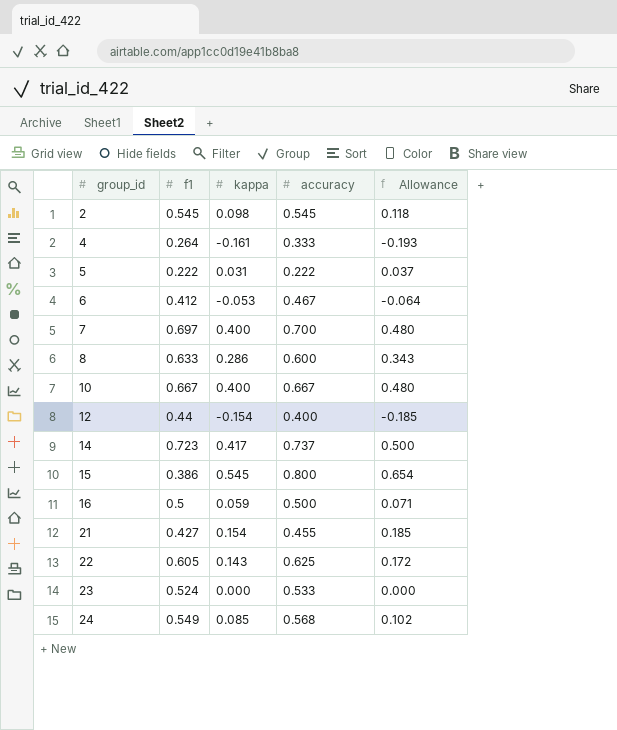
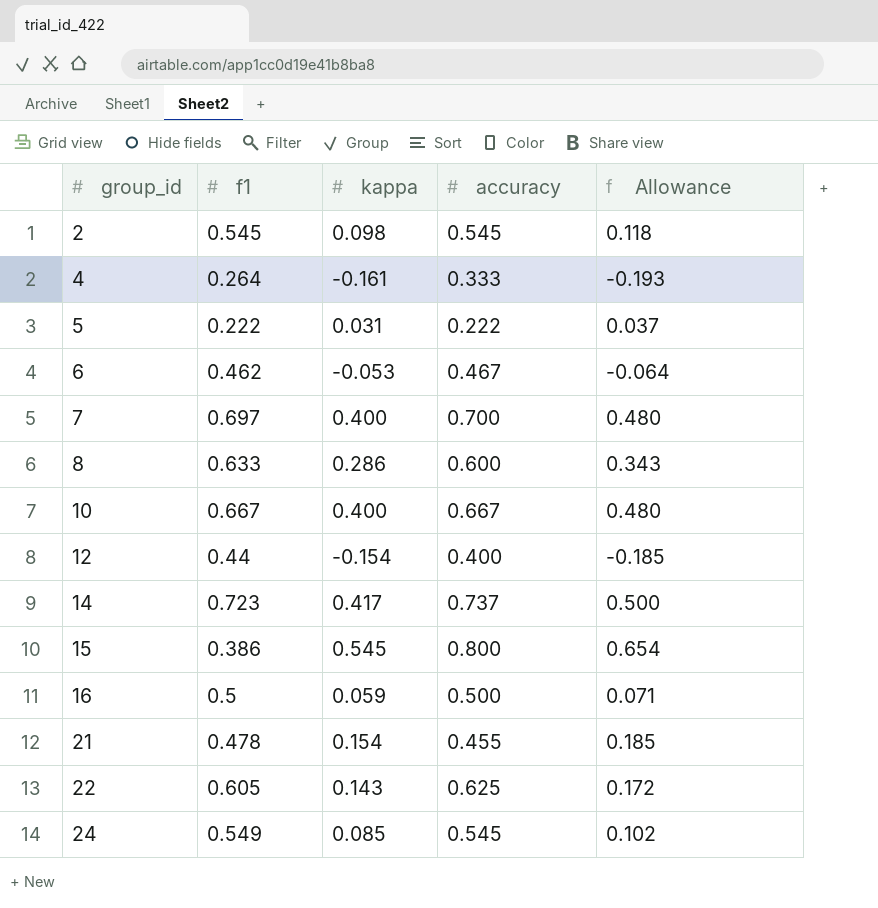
row 23: 0.524 | 0.000 | 0.533 | 0.000 -> none
6 | f1: 0.412 -> 0.462
21 | f1: 0.427 -> 0.478
24 | accuracy: 0.568 -> 0.545

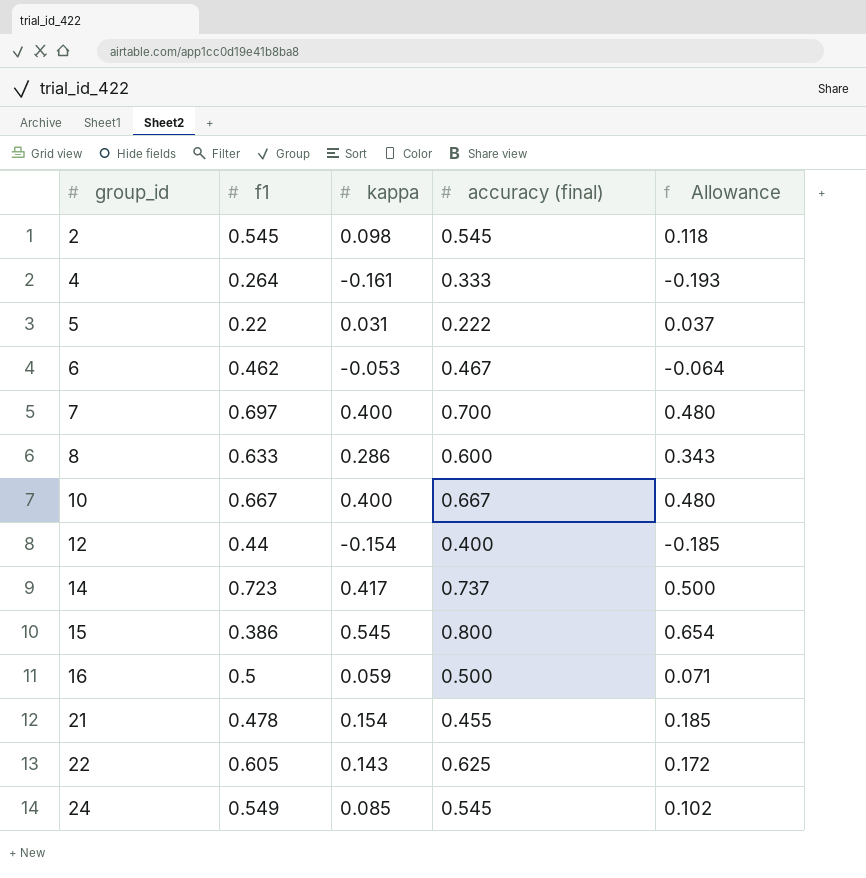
column name: accuracy -> accuracy (final)
5 | f1: 0.222 -> 0.22

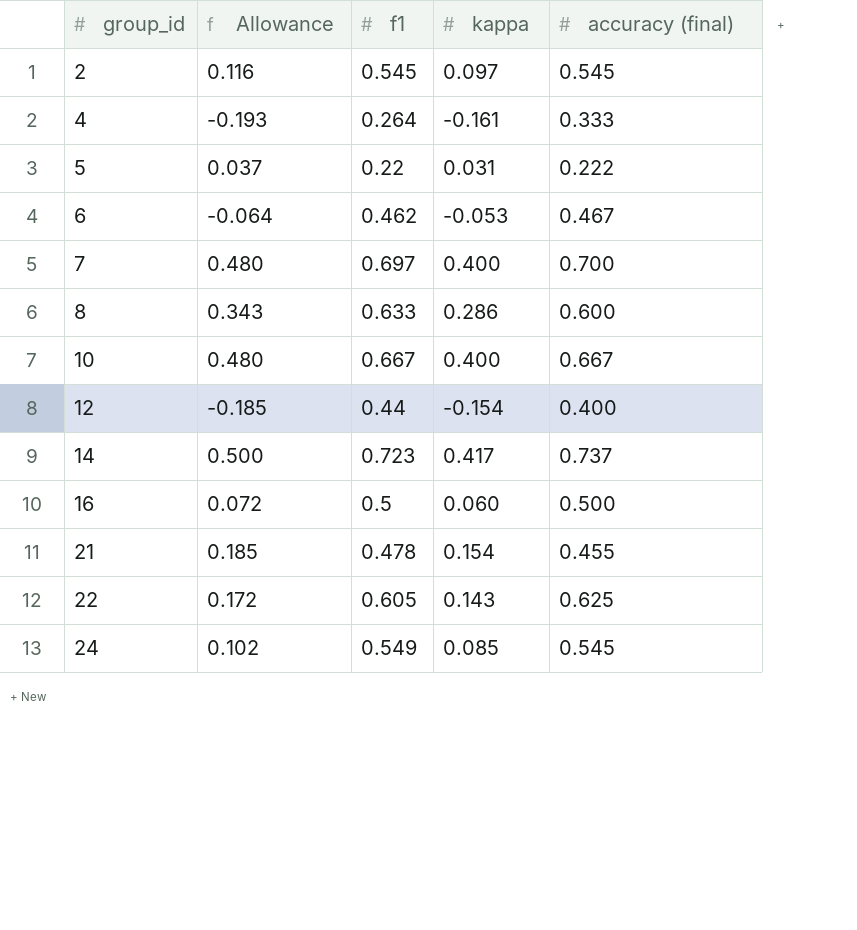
column Allowance | position: 5 -> 2
row 15: 0.386 | 0.545 | 0.800 | 0.654 -> none
2 | Allowance: 0.118 -> 0.116
2 | kappa: 0.098 -> 0.097
16 | Allowance: 0.071 -> 0.072
16 | kappa: 0.059 -> 0.060

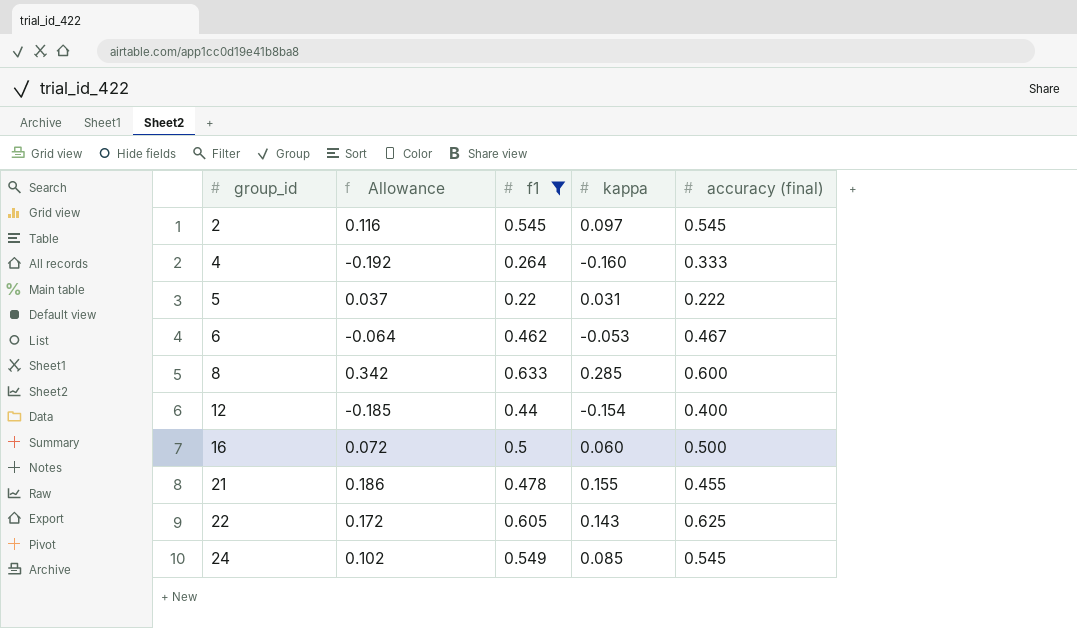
filter: none -> f1 <= 0.633
4 | Allowance: -0.193 -> -0.192
4 | kappa: -0.161 -> -0.160
8 | Allowance: 0.343 -> 0.342
8 | kappa: 0.286 -> 0.285
21 | Allowance: 0.185 -> 0.186
21 | kappa: 0.154 -> 0.155

